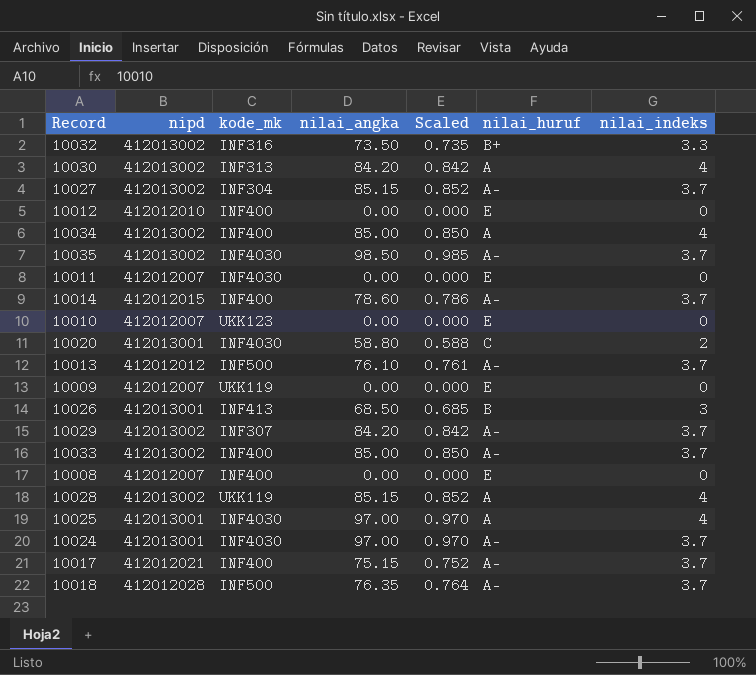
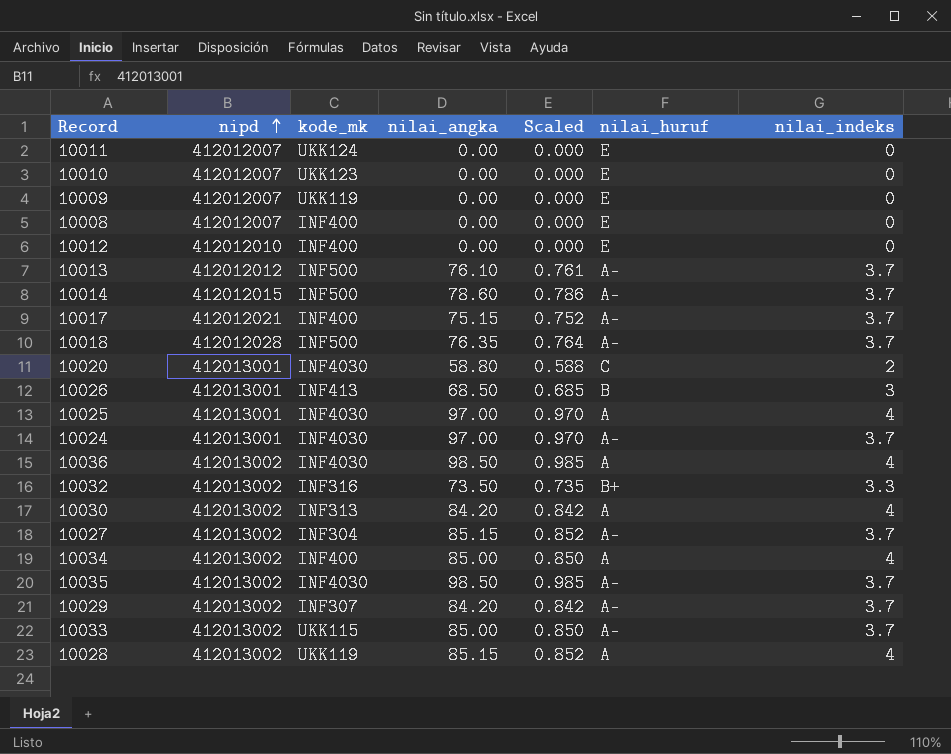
row order: none -> nipd ascending
10011 | kode_mk: INF4030 -> UKK124
10014 | kode_mk: INF400 -> INF500
row 10036: none -> 412013002 | INF4030 | 98.50 | 0.985 | A | 4
10033 | kode_mk: INF400 -> UKK115

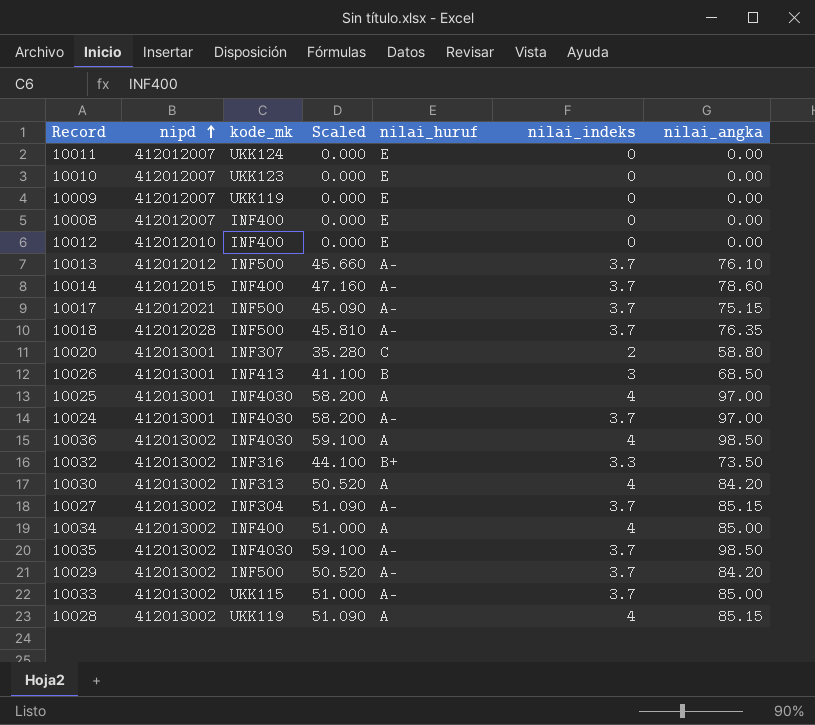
column Scaled | formula: [nilai_angka] * 0.01 -> [nilai_angka] * 0.6
column nilai_angka | position: 4 -> 7
10014 | kode_mk: INF500 -> INF400
10017 | kode_mk: INF400 -> INF500
10020 | kode_mk: INF4030 -> INF307
10029 | kode_mk: INF307 -> INF500

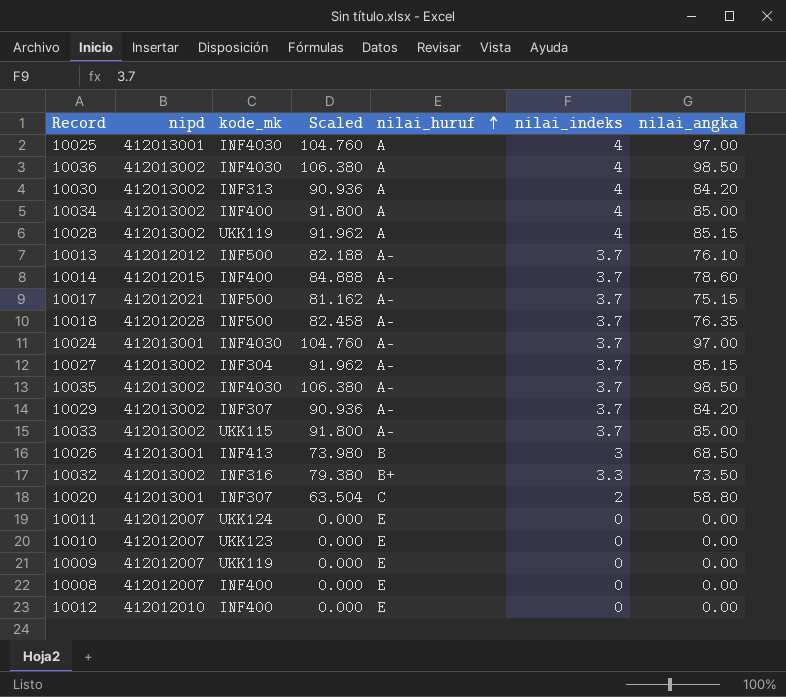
row order: nipd ascending -> nilai_huruf ascending
column Scaled | formula: [nilai_angka] * 0.6 -> [nilai_angka] * 1.08
10029 | kode_mk: INF500 -> INF307

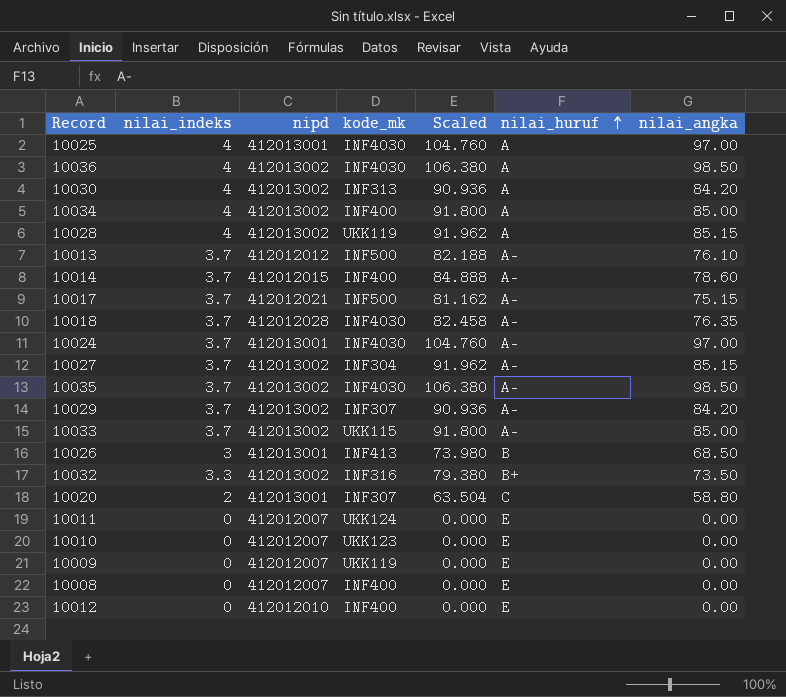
column nilai_indeks | position: 6 -> 2
10018 | kode_mk: INF500 -> INF4030

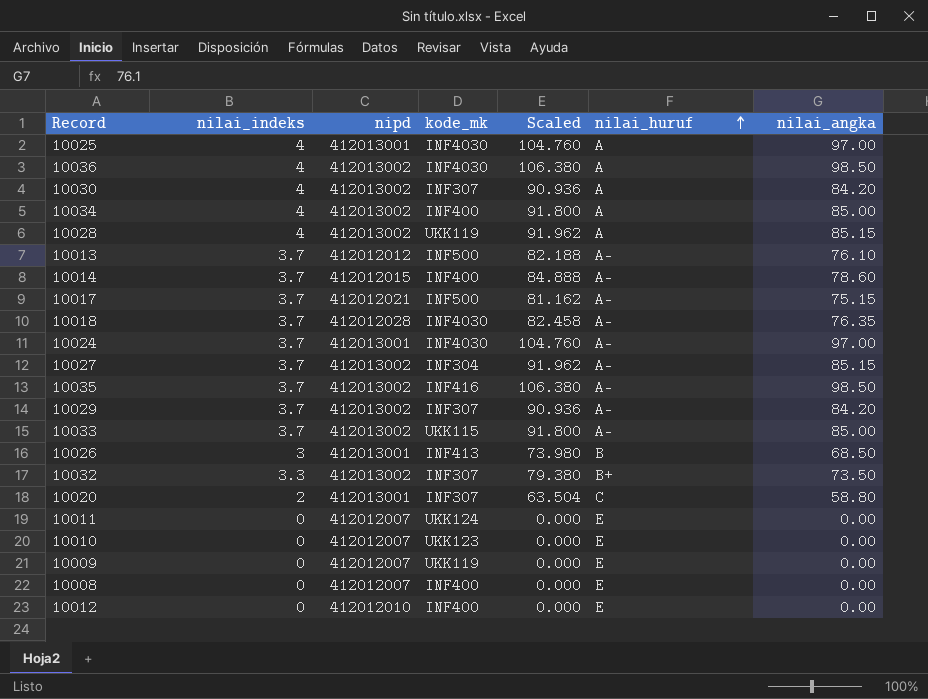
10030 | kode_mk: INF313 -> INF307
10035 | kode_mk: INF4030 -> INF416
10032 | kode_mk: INF316 -> INF307

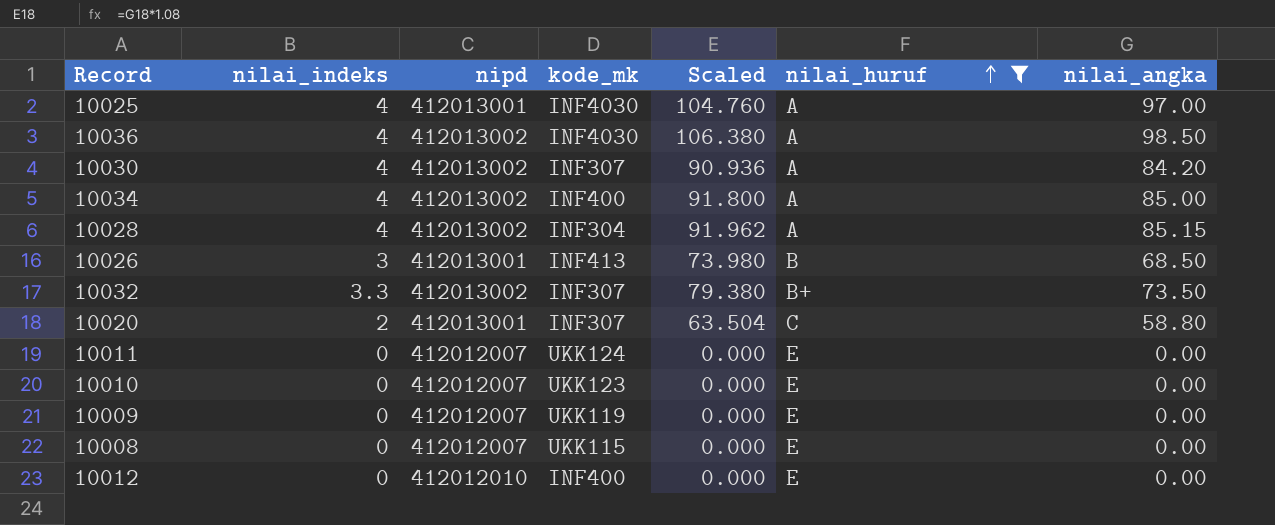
filter: none -> nilai_huruf != A-
10028 | kode_mk: UKK119 -> INF304
10008 | kode_mk: INF400 -> UKK115

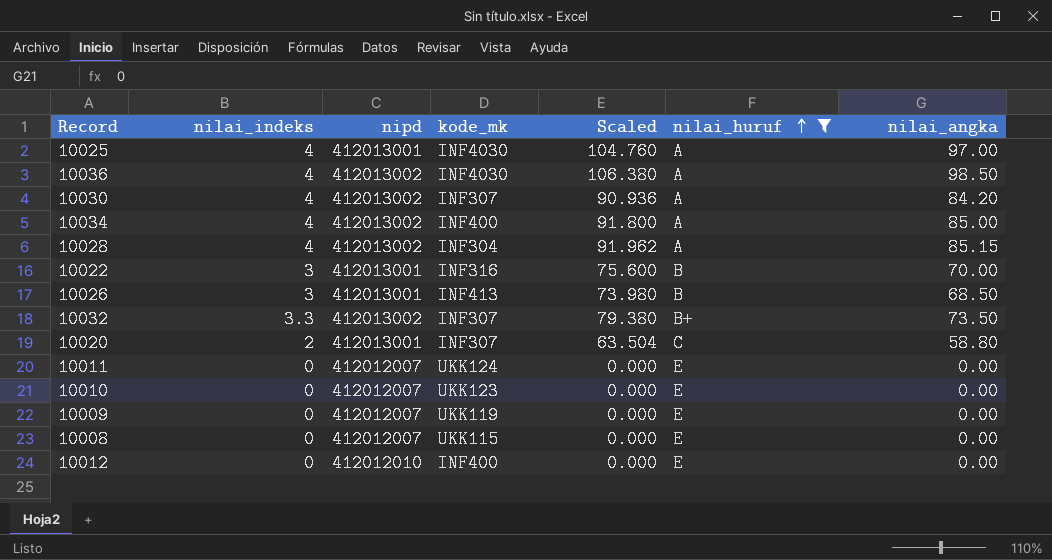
row 10022: none -> 3 | 412013001 | INF316 | 75.600 | B | 70.00

